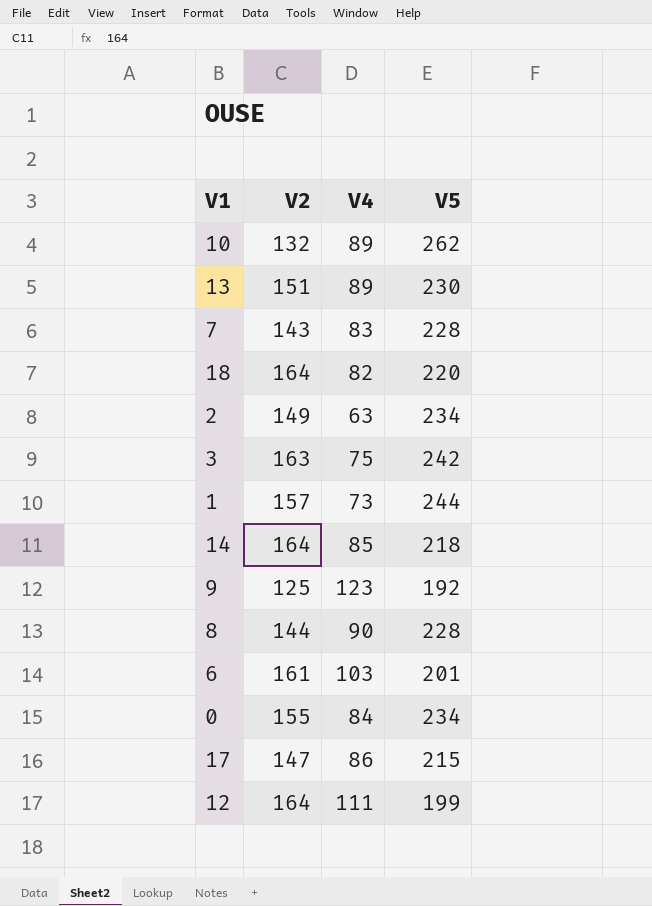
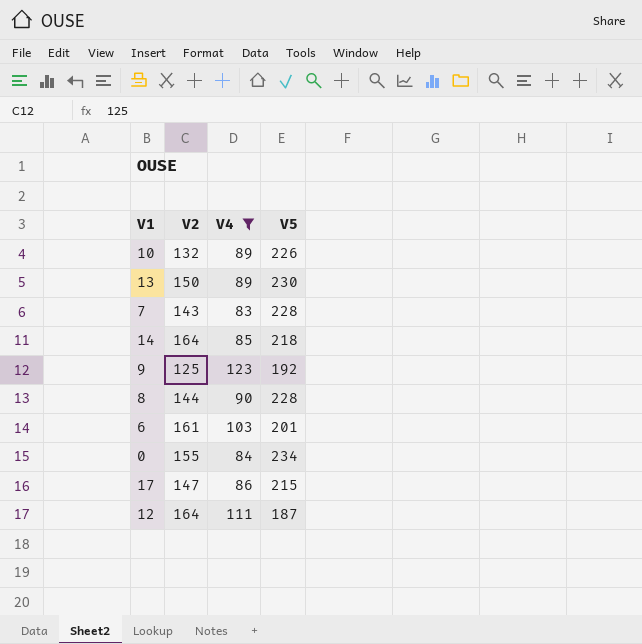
filter: none -> V4 >= 83
10 | V5: 262 -> 226
13 | V2: 151 -> 150
12 | V5: 199 -> 187

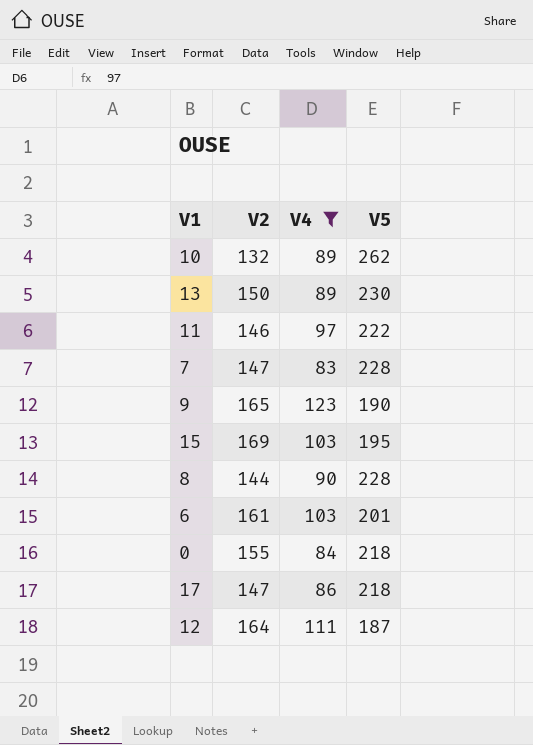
row 14: 164 | 85 | 218 -> none
10 | V5: 226 -> 262
row 11: none -> 146 | 97 | 222
7 | V2: 143 -> 147
9 | V2: 125 -> 165
9 | V5: 192 -> 190
row 15: none -> 169 | 103 | 195
0 | V5: 234 -> 218
17 | V5: 215 -> 218

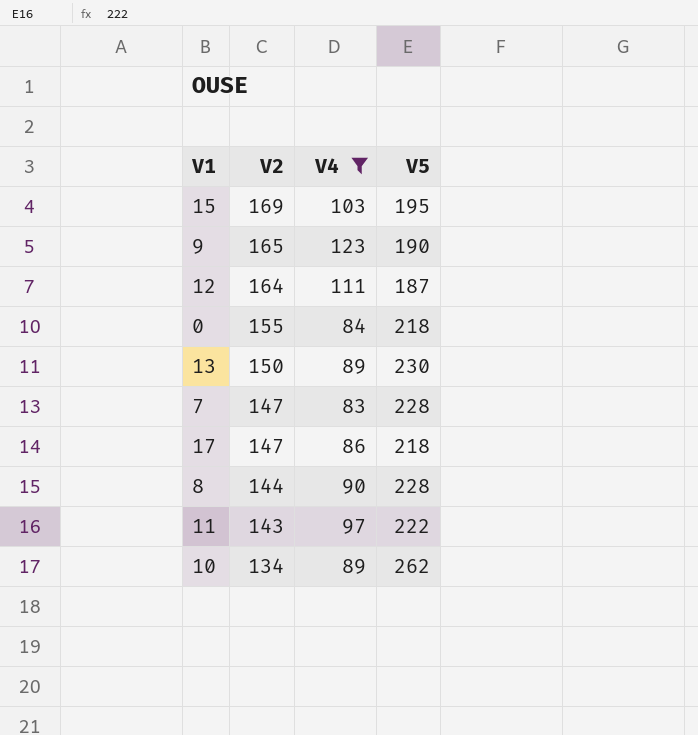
row order: none -> V2 descending
row 6: 161 | 103 | 201 -> none
11 | V2: 146 -> 143
10 | V2: 132 -> 134

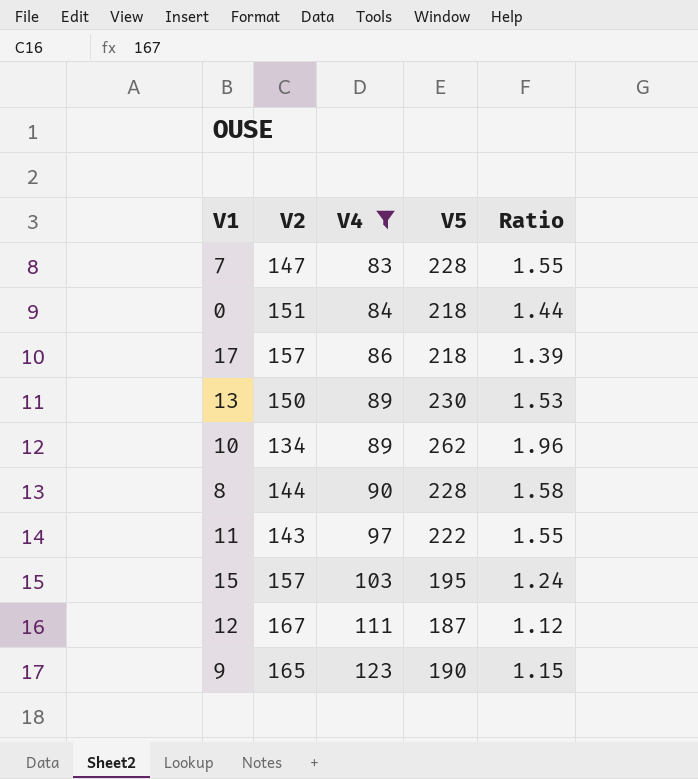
row order: V2 descending -> V4 ascending
column Ratio | formula: none -> [V5] / [V2]
0 | V2: 155 -> 151
17 | V2: 147 -> 157
15 | V2: 169 -> 157
12 | V2: 164 -> 167

